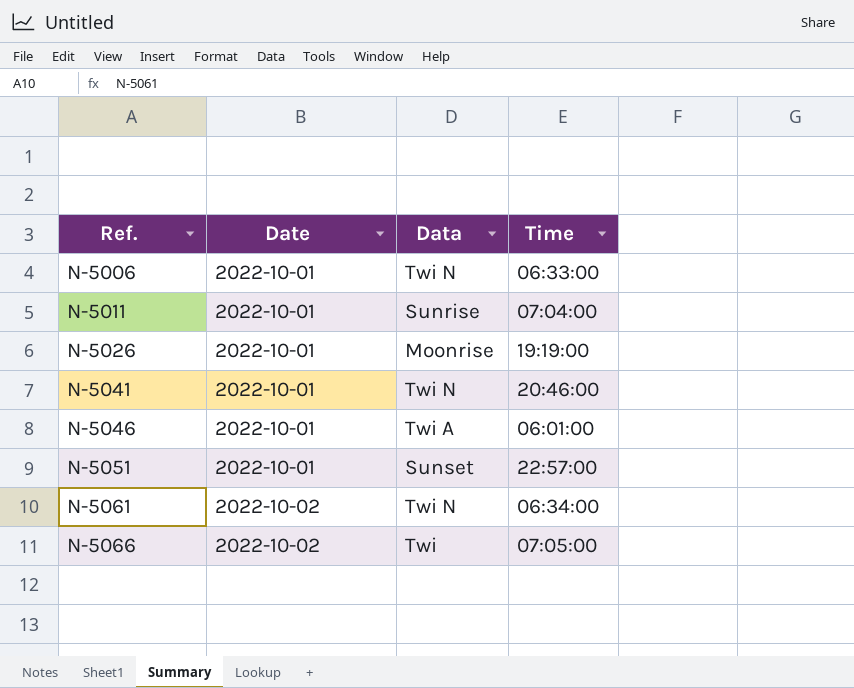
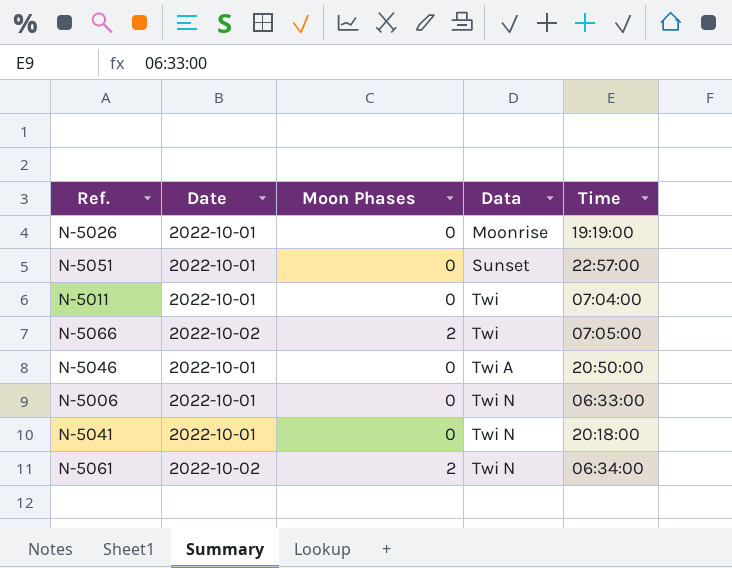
row order: Ref. ascending -> Data ascending
column Moon Phases | position: none -> 3
N-5011 | Data: Sunrise -> Twi
N-5046 | Time: 06:01:00 -> 20:50:00
N-5041 | Time: 20:46:00 -> 20:18:00

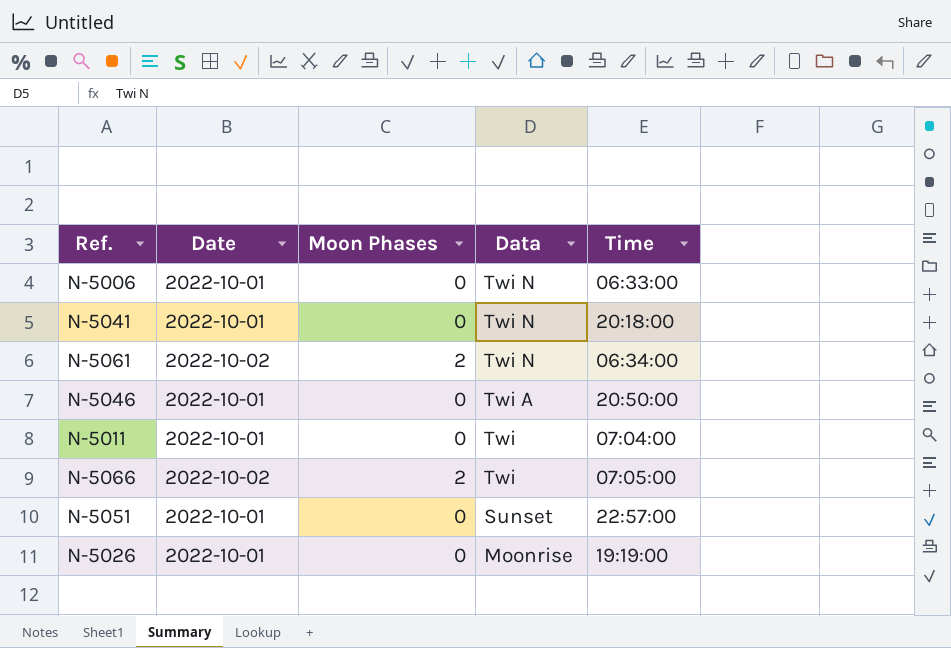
row order: Data ascending -> Data descending

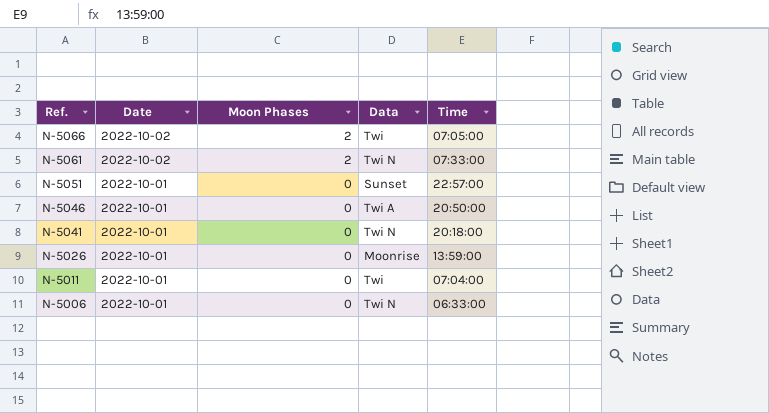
row order: Data descending -> Ref. descending
N-5061 | Time: 06:34:00 -> 07:33:00
N-5026 | Time: 19:19:00 -> 13:59:00

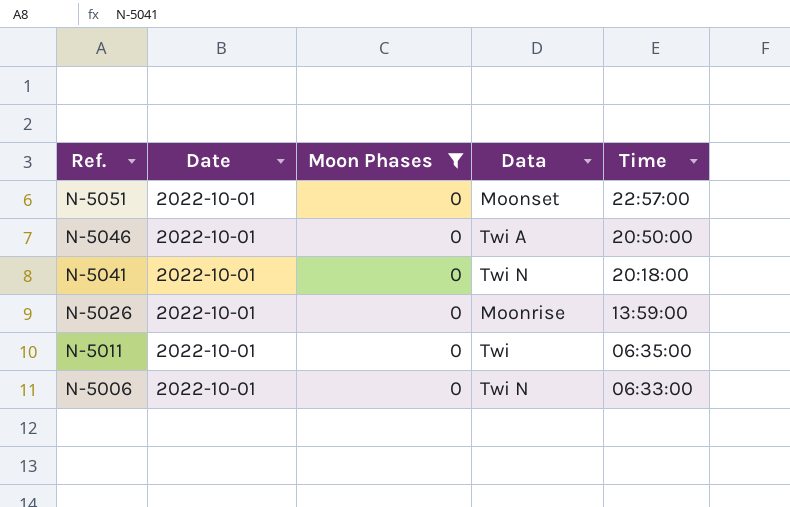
filter: none -> Moon Phases = 0
N-5051 | Data: Sunset -> Moonset
N-5011 | Time: 07:04:00 -> 06:35:00

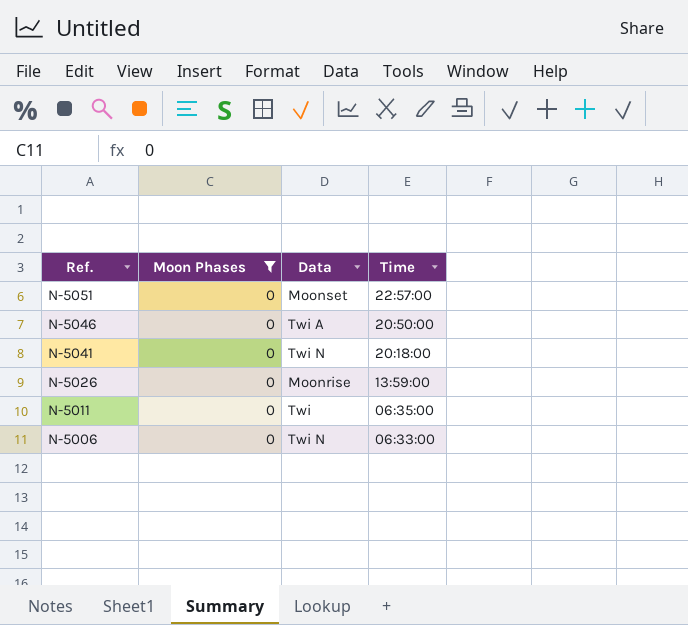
column Date | position: 2 -> none

